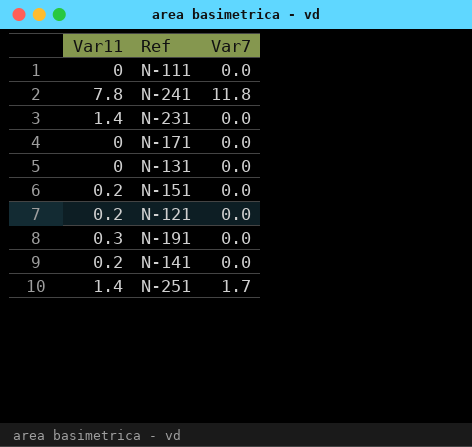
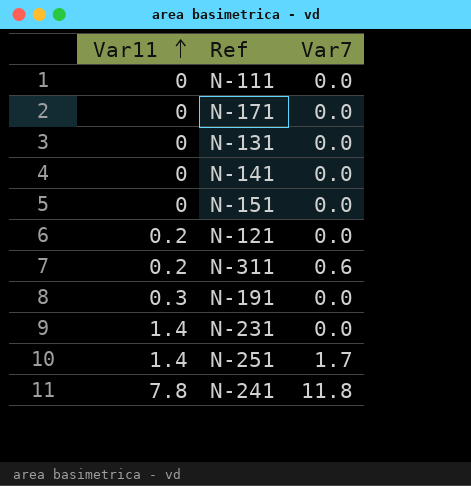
row order: none -> Var11 ascending
N-141 | Var11: 0.2 -> 0
N-151 | Var11: 0.2 -> 0
row N-311: none -> 0.2 | 0.6

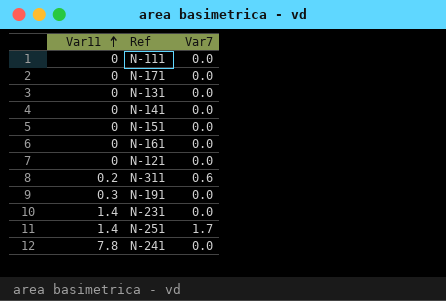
row N-161: none -> 0 | 0.0
N-121 | Var11: 0.2 -> 0
N-241 | Var7: 11.8 -> 0.0

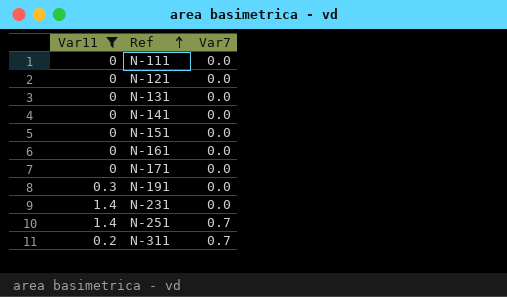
filter: none -> Var11 != 7.8
row order: Var11 ascending -> Ref ascending
N-251 | Var7: 1.7 -> 0.7
N-311 | Var7: 0.6 -> 0.7

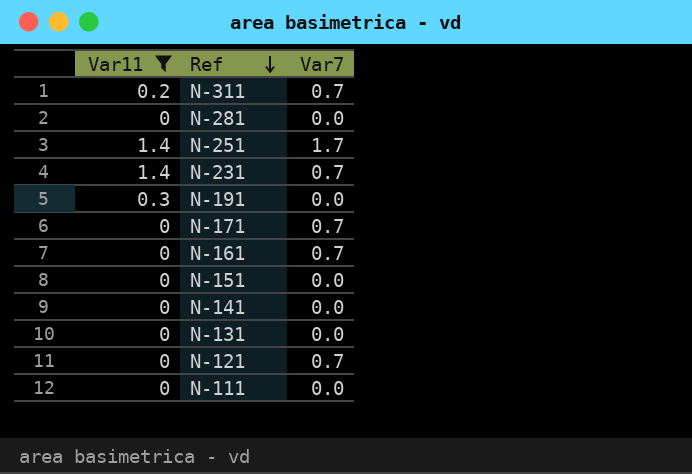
row order: Ref ascending -> Ref descending
row N-281: none -> 0 | 0.0
N-251 | Var7: 0.7 -> 1.7
N-231 | Var7: 0.0 -> 0.7
N-171 | Var7: 0.0 -> 0.7
N-161 | Var7: 0.0 -> 0.7
N-121 | Var7: 0.0 -> 0.7

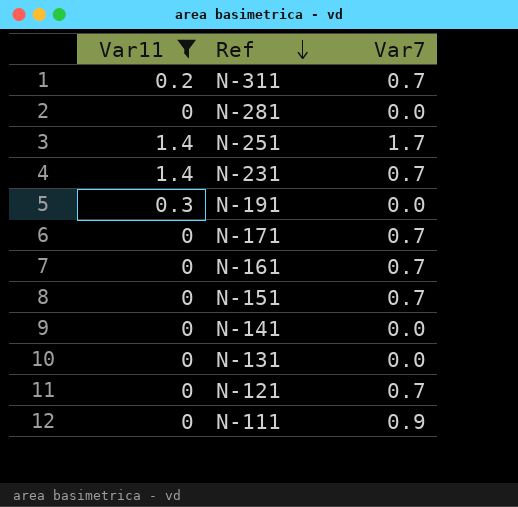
N-151 | Var7: 0.0 -> 0.7
N-111 | Var7: 0.0 -> 0.9

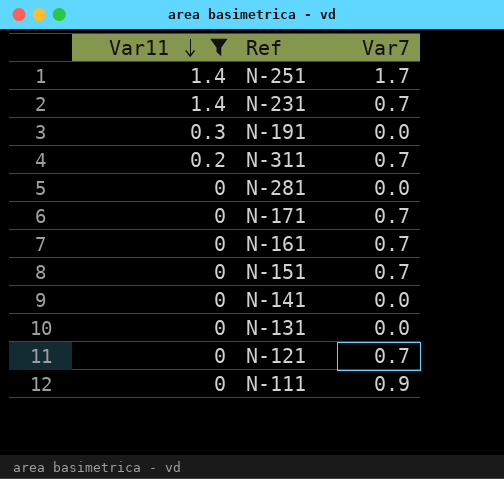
row order: Ref descending -> Var11 descending

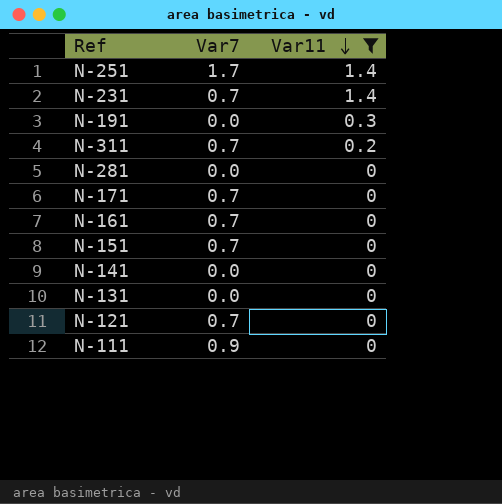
column Var11 | position: 1 -> 3

